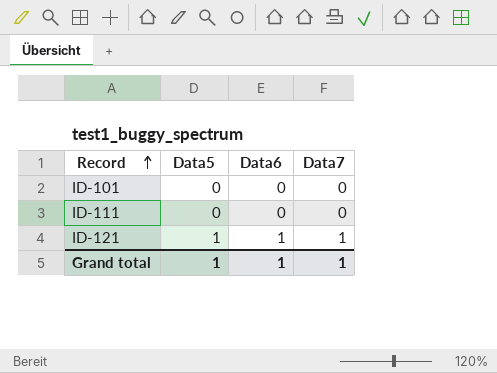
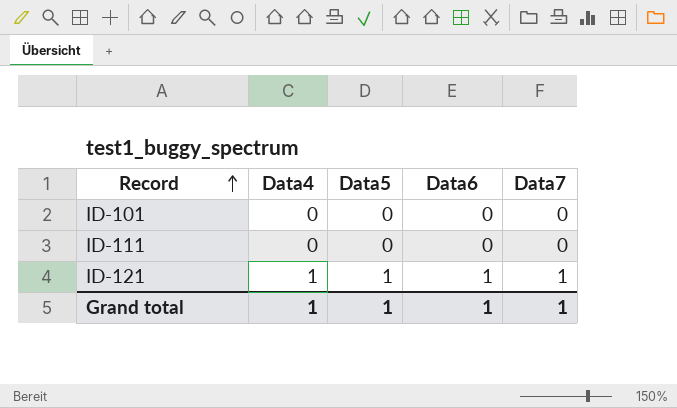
column Data4 | position: none -> 2

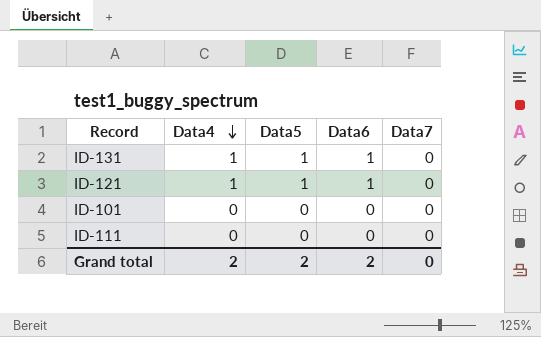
row order: Record ascending -> Data4 descending
row ID-131: none -> 1 | 1 | 1 | 0
ID-121 | Data7: 1 -> 0
Grand total | Data4: 1 -> 2
Grand total | Data5: 1 -> 2
Grand total | Data6: 1 -> 2
Grand total | Data7: 1 -> 0

